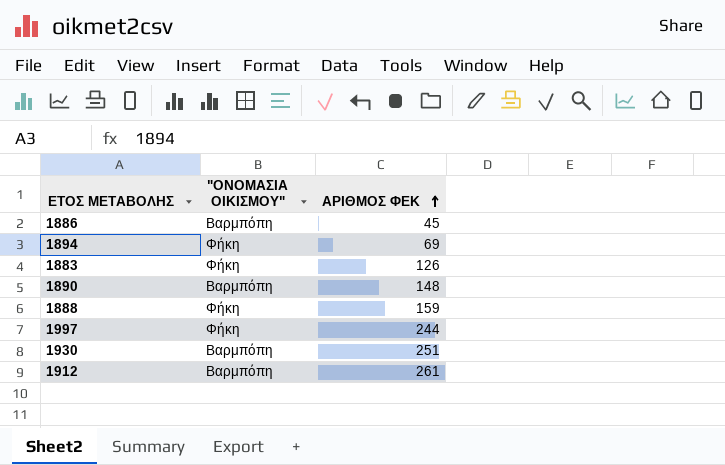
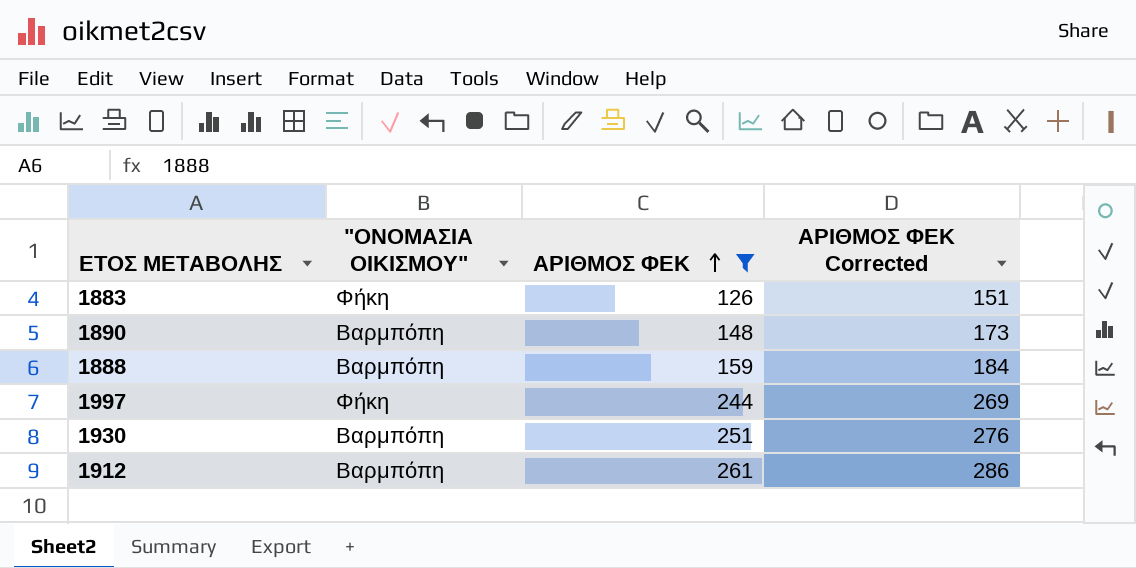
filter: none -> ΑΡΙΘΜΟΣ ΦΕΚ >= 126
column ΑΡΙΘΜΟΣ ΦΕΚ Corrected | formula: none -> [ΑΡΙΘΜΟΣ ΦΕΚ] + 25
1888 | "ΟΝΟΜΑΣΙΑ ΟΙΚΙΣΜΟΥ": Φήκη -> Βαρμπόπη

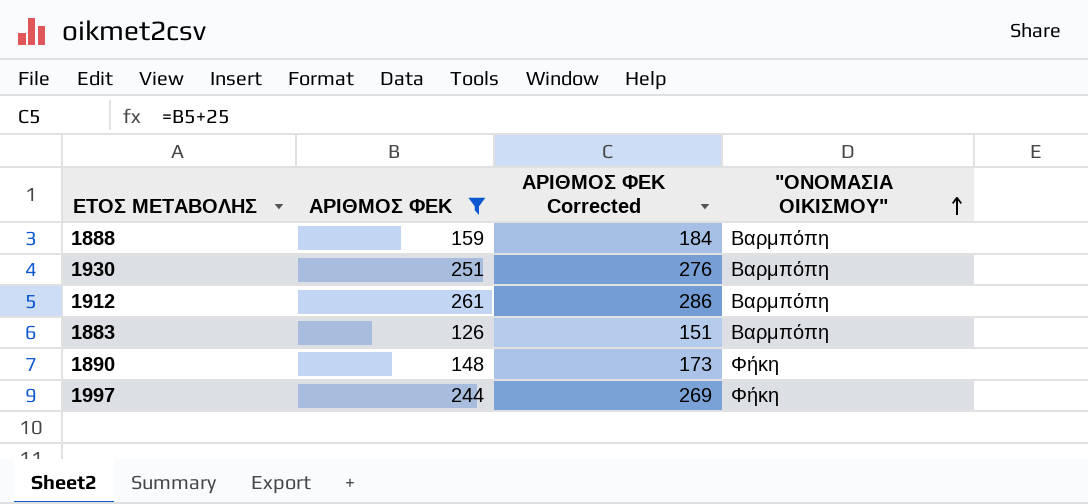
row order: ΑΡΙΘΜΟΣ ΦΕΚ ascending -> "ΟΝΟΜΑΣΙΑ ΟΙΚΙΣΜΟΥ" ascending
column "ΟΝΟΜΑΣΙΑ ΟΙΚΙΣΜΟΥ" | position: 2 -> 4
1883 | "ΟΝΟΜΑΣΙΑ ΟΙΚΙΣΜΟΥ": Φήκη -> Βαρμπόπη
1890 | "ΟΝΟΜΑΣΙΑ ΟΙΚΙΣΜΟΥ": Βαρμπόπη -> Φήκη

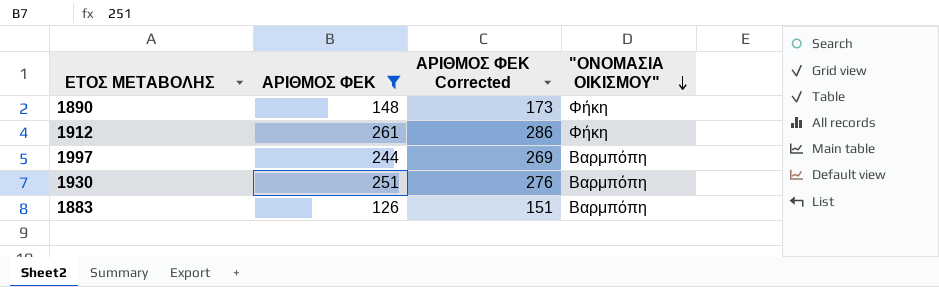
row order: "ΟΝΟΜΑΣΙΑ ΟΙΚΙΣΜΟΥ" ascending -> "ΟΝΟΜΑΣΙΑ ΟΙΚΙΣΜΟΥ" descending
row 1888: 159 | 184 | Βαρμπόπη -> none
1912 | "ΟΝΟΜΑΣΙΑ ΟΙΚΙΣΜΟΥ": Βαρμπόπη -> Φήκη
1997 | "ΟΝΟΜΑΣΙΑ ΟΙΚΙΣΜΟΥ": Φήκη -> Βαρμπόπη

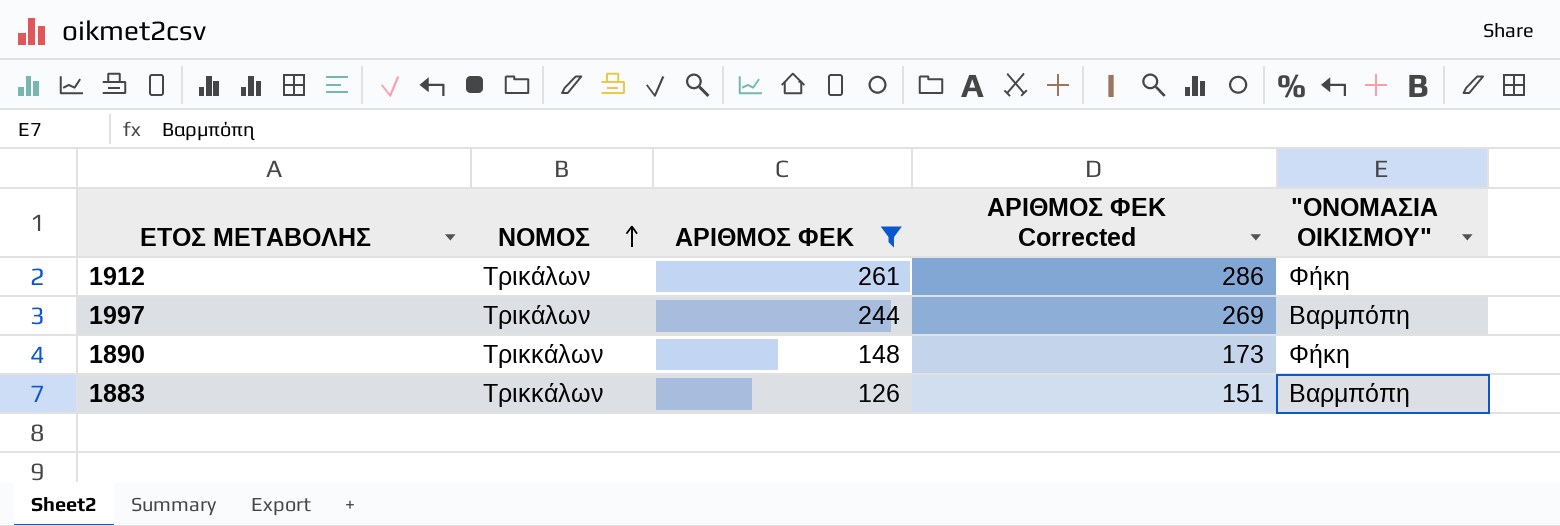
row order: "ΟΝΟΜΑΣΙΑ ΟΙΚΙΣΜΟΥ" descending -> ΝΟΜΟΣ ascending
column ΝΟΜΟΣ | position: none -> 2
row 1930: 251 | 276 | Βαρμπόπη -> none

